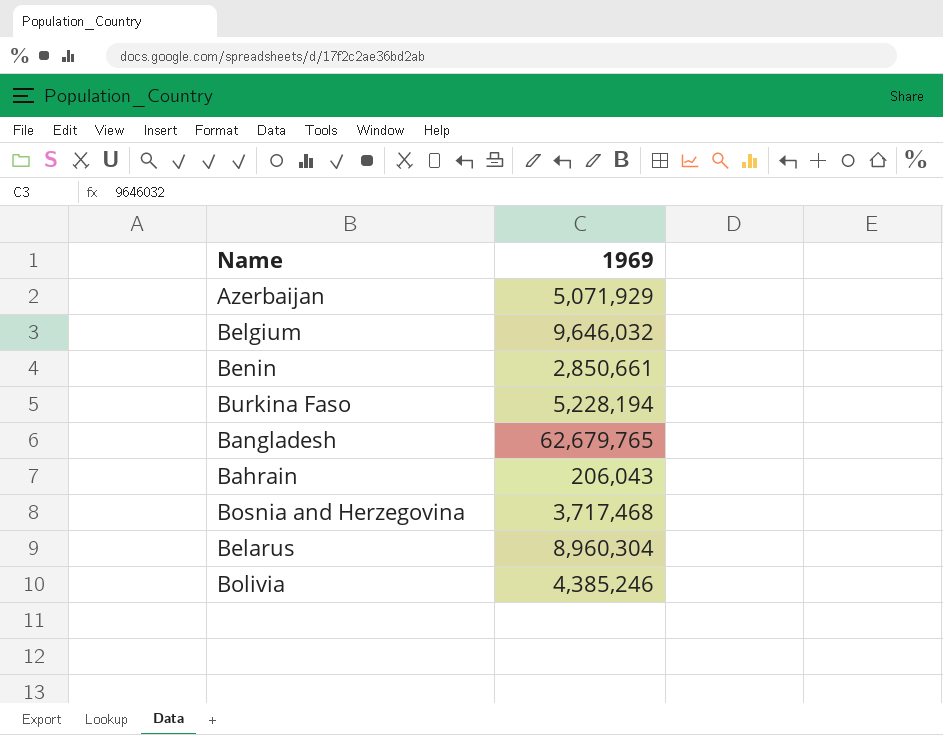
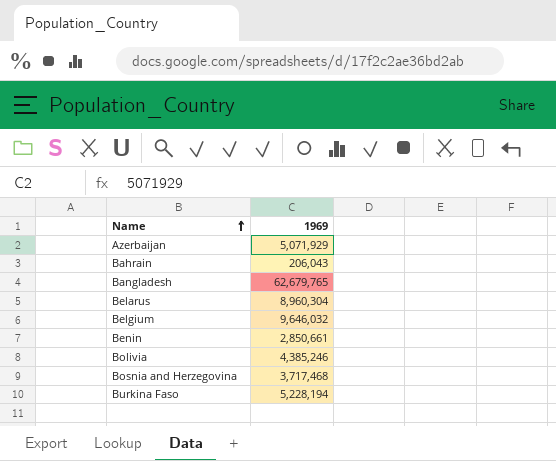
row order: none -> Name ascending

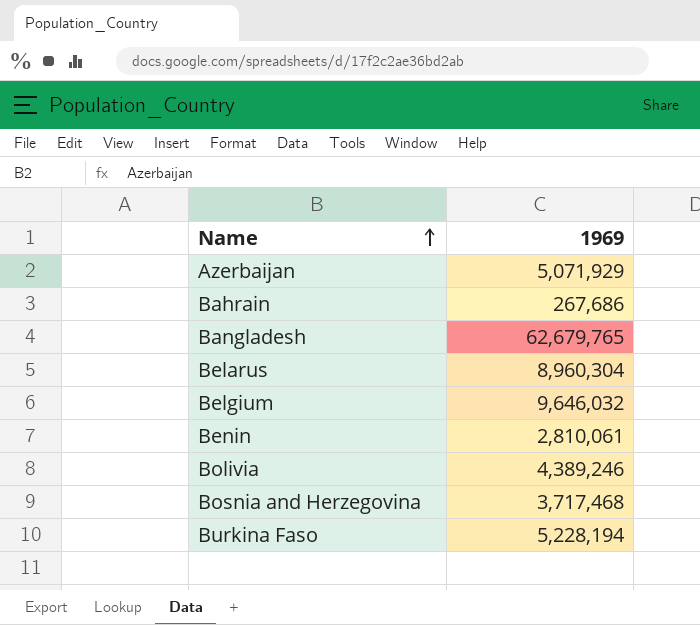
Bahrain | 1969: 206,043 -> 267,686
Benin | 1969: 2,850,661 -> 2,810,061
Bolivia | 1969: 4,385,246 -> 4,389,246

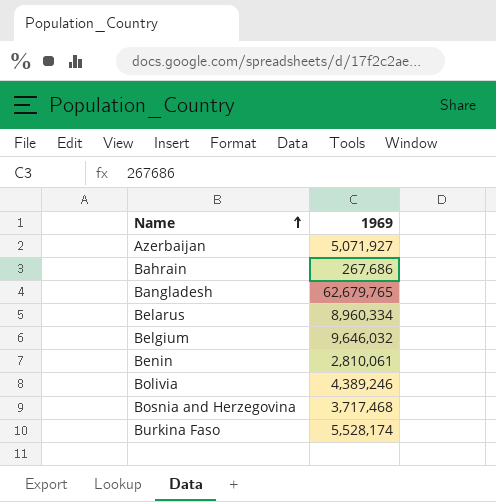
Azerbaijan | 1969: 5,071,929 -> 5,071,927
Belarus | 1969: 8,960,304 -> 8,960,334
Burkina Faso | 1969: 5,228,194 -> 5,528,174

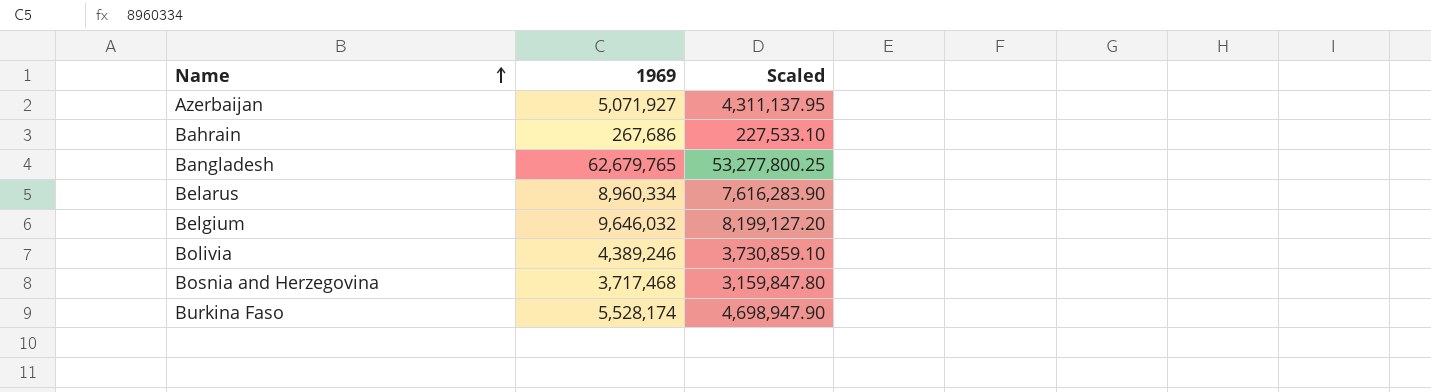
column Scaled | formula: none -> [1969] * 0.85
row Benin: 2,810,061 -> none

